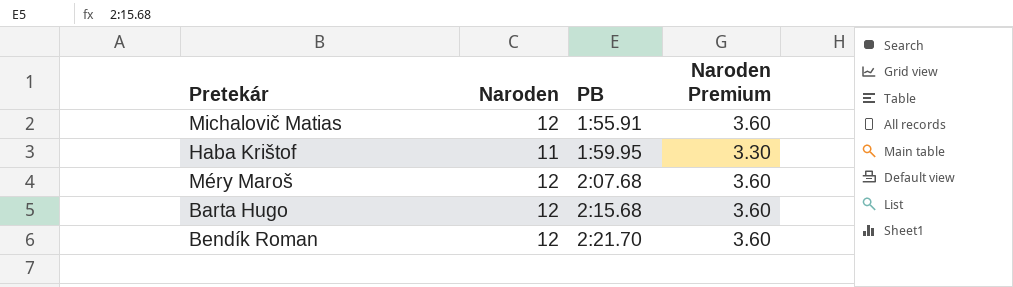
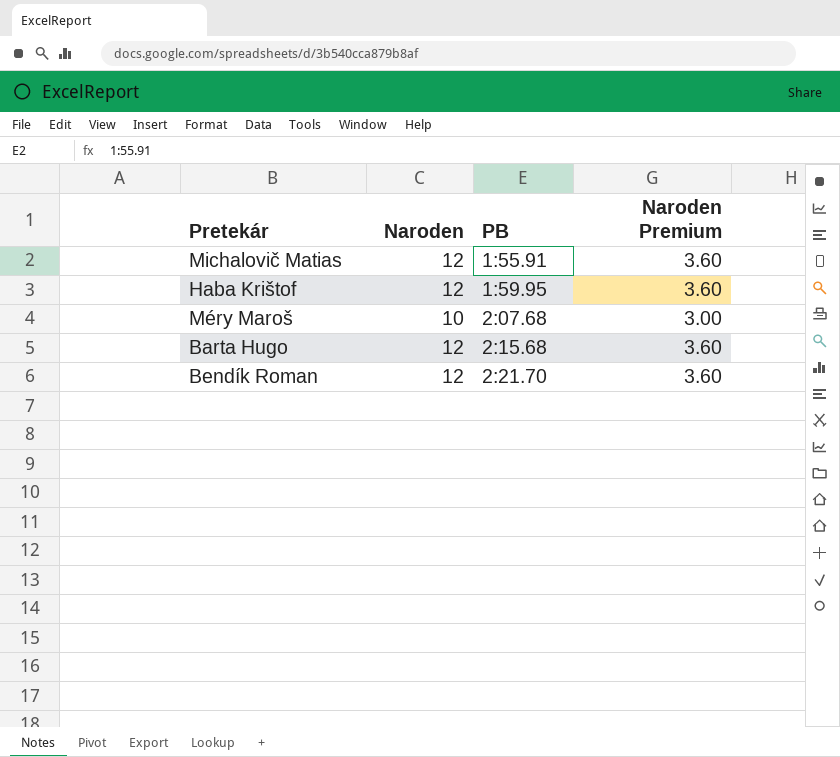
Haba Krištof | Naroden: 11 -> 12
Haba Krištof | Naroden Premium: 3.30 -> 3.60
Méry Maroš | Naroden: 12 -> 10
Méry Maroš | Naroden Premium: 3.60 -> 3.00

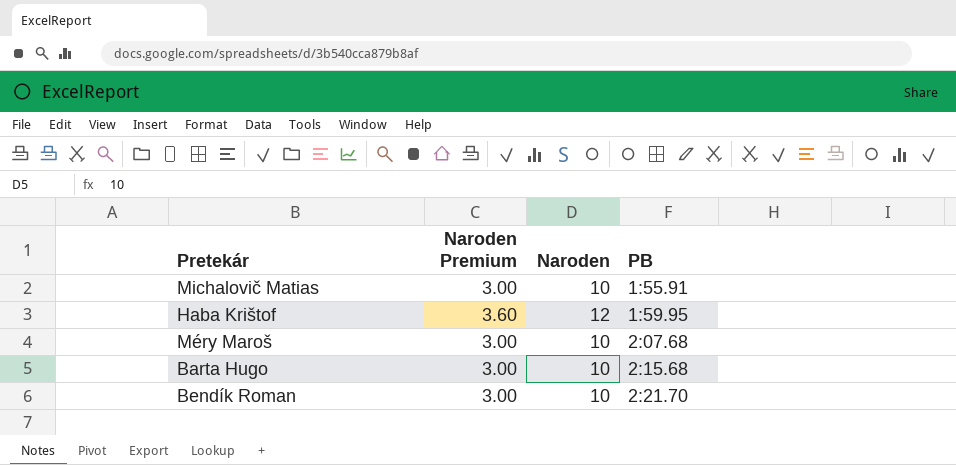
column Naroden Premium | position: 4 -> 2
Michalovič Matias | Naroden Premium: 3.60 -> 3.00
Michalovič Matias | Naroden: 12 -> 10
Barta Hugo | Naroden Premium: 3.60 -> 3.00
Barta Hugo | Naroden: 12 -> 10
Bendík Roman | Naroden Premium: 3.60 -> 3.00
Bendík Roman | Naroden: 12 -> 10

